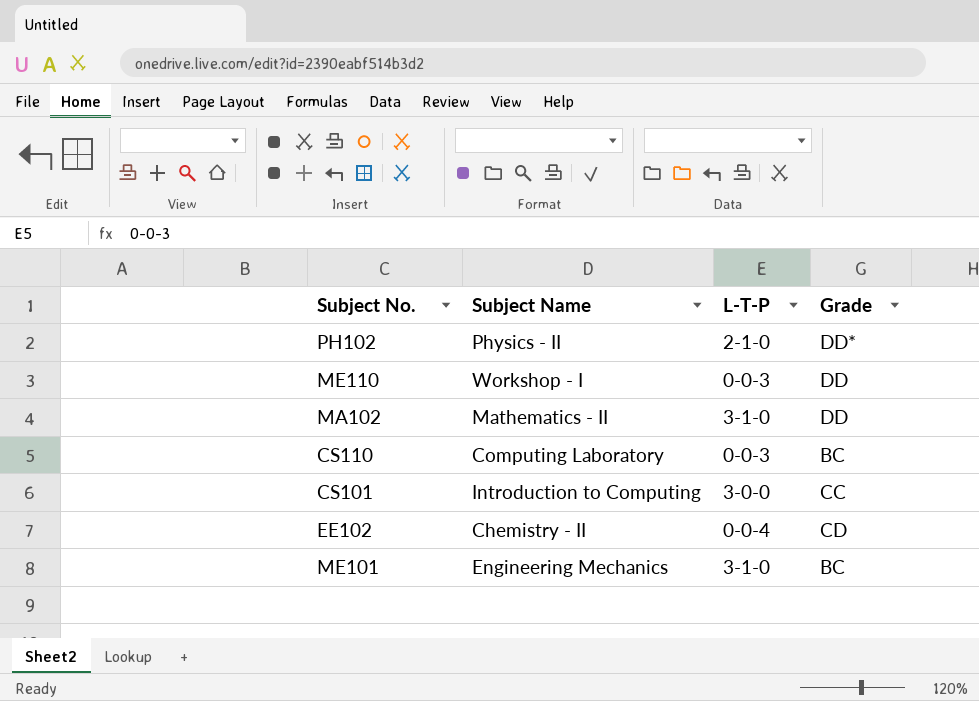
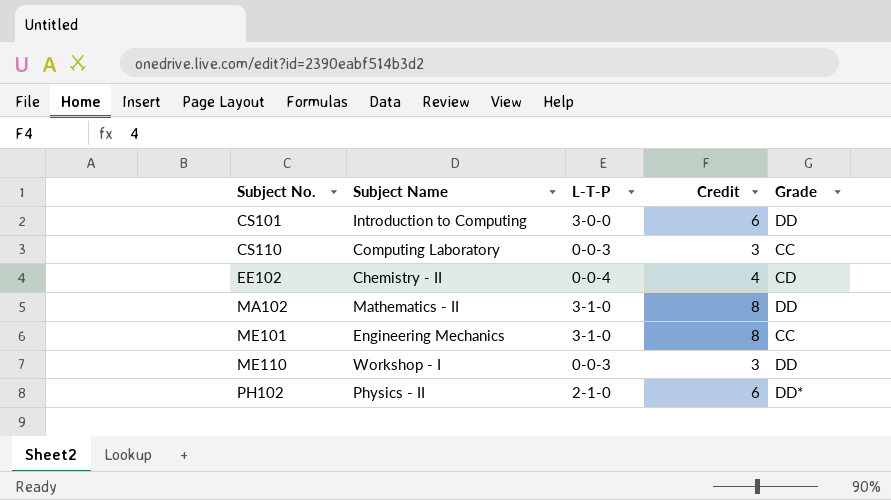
row order: none -> Subject No. ascending
column Credit | position: none -> 4
CS101 | Grade: CC -> DD
CS110 | Grade: BC -> CC
ME101 | Grade: BC -> CC

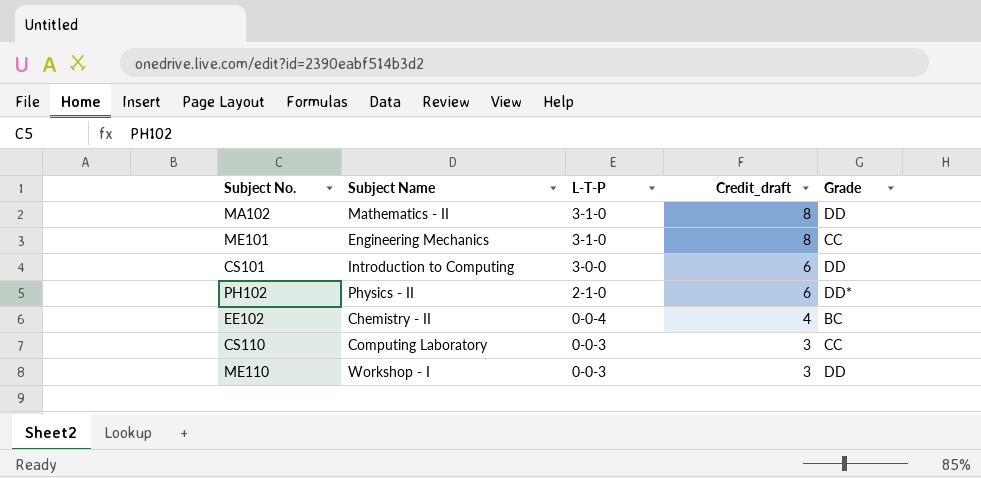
row order: Subject No. ascending -> L-T-P descending
column name: Credit -> Credit_draft
EE102 | Grade: CD -> BC

